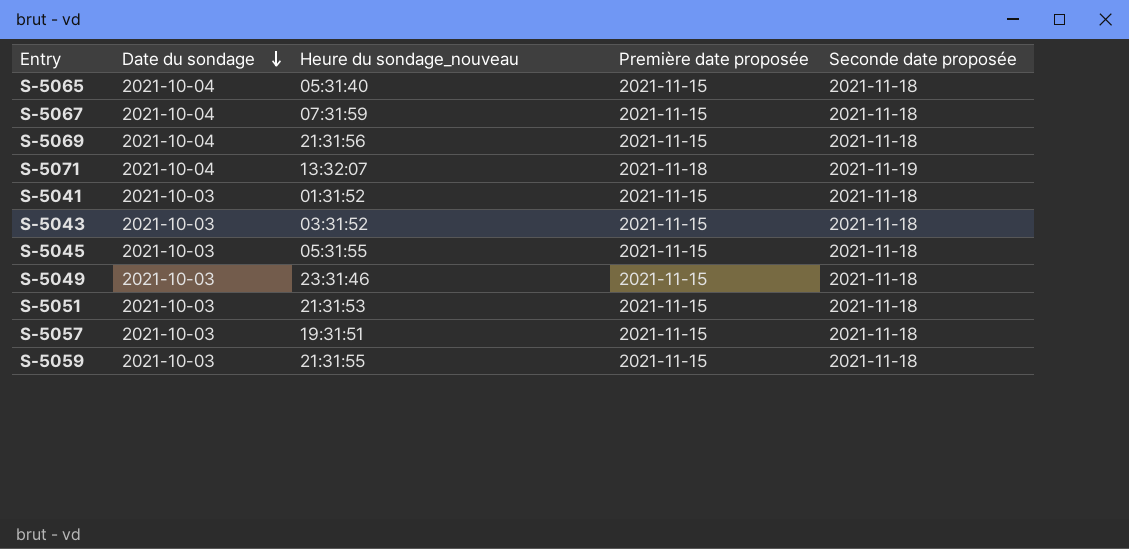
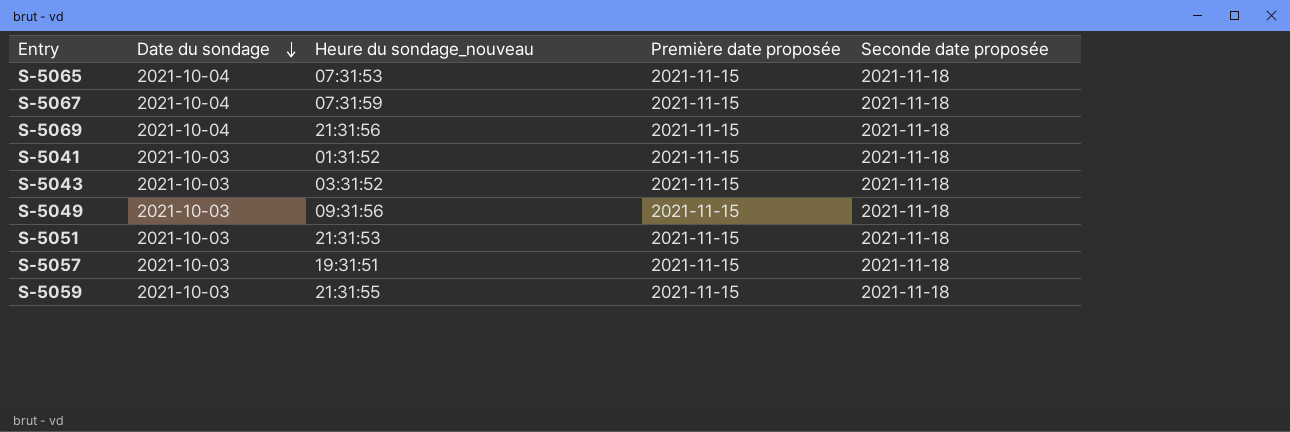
row S-5071: 2021-10-04 | 13:32:07 | 2021-11-18 | 2021-11-19 -> none
row S-5045: 2021-10-03 | 05:31:55 | 2021-11-15 | 2021-11-18 -> none
S-5065 | Heure du sondage_nouveau: 05:31:40 -> 07:31:53
S-5049 | Heure du sondage_nouveau: 23:31:46 -> 09:31:56

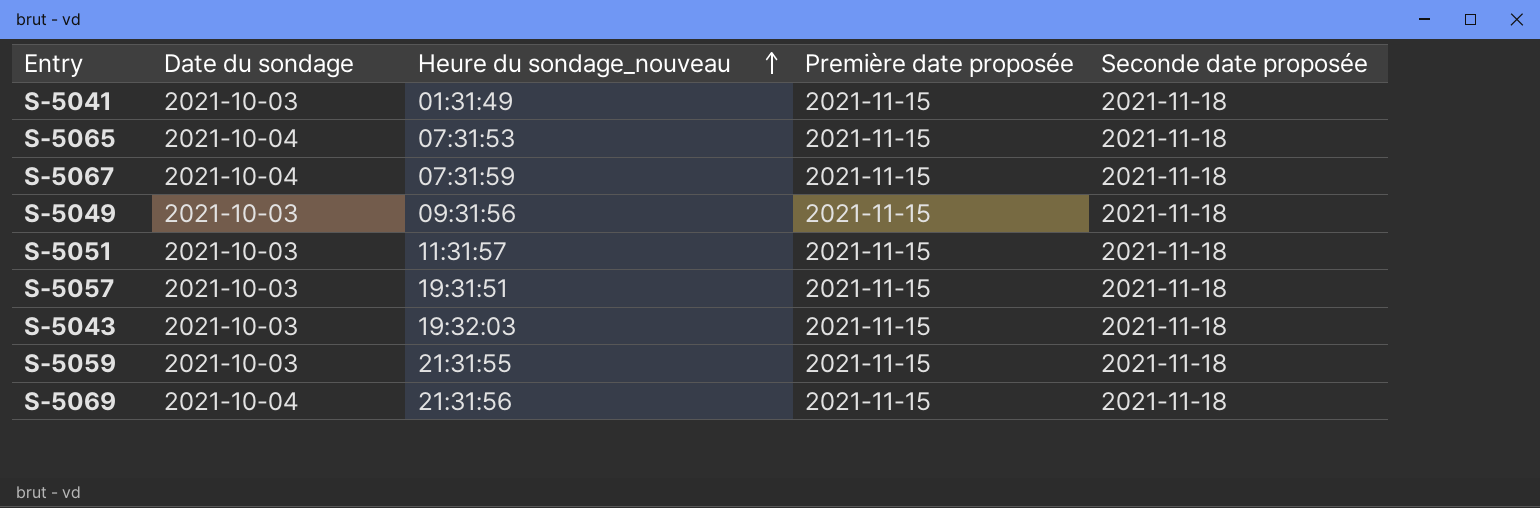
row order: Date du sondage descending -> Heure du sondage_nouveau ascending
S-5041 | Heure du sondage_nouveau: 01:31:52 -> 01:31:49
S-5051 | Heure du sondage_nouveau: 21:31:53 -> 11:31:57
S-5043 | Heure du sondage_nouveau: 03:31:52 -> 19:32:03

